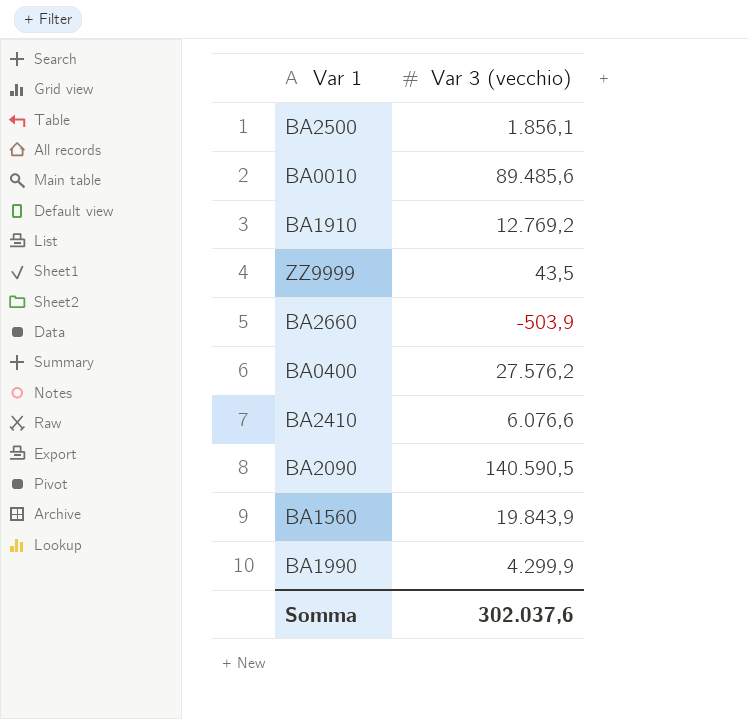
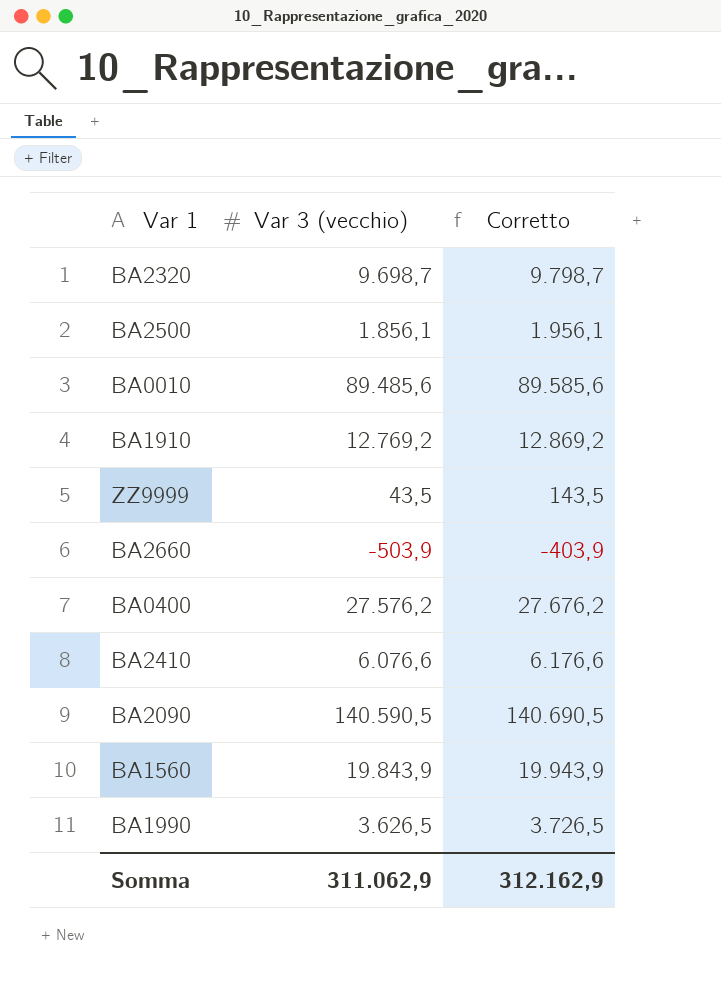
column Corretto | formula: none -> [Var 3 (vecchio)] + 100
row BA2320: none -> 9.698,7 | 9.798,7
BA1990 | Var 3 (vecchio): 4.299,9 -> 3.626,5
Somma | Var 3 (vecchio): 302.037,6 -> 311.062,9

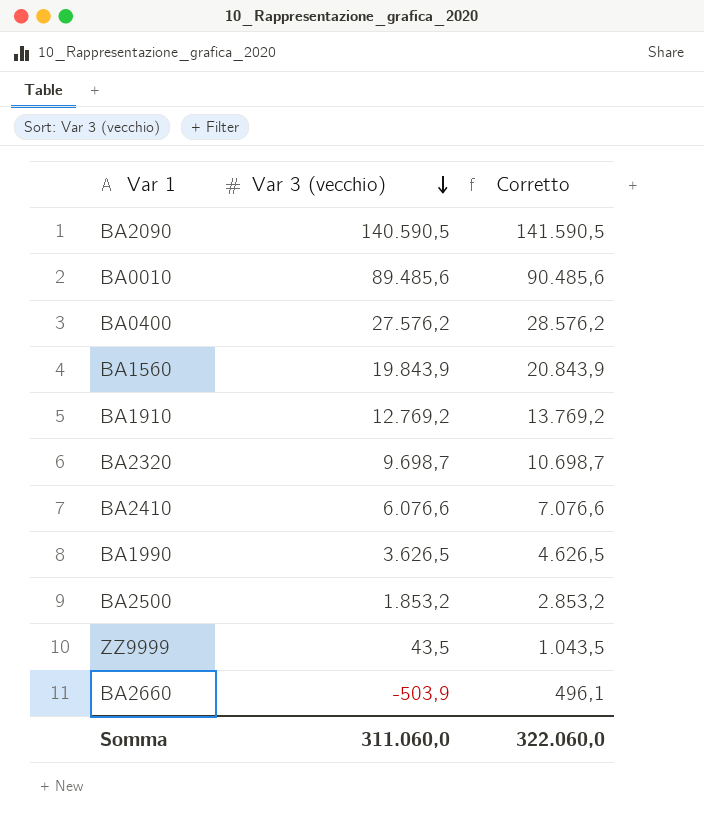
row order: none -> Var 3 (vecchio) descending
column Corretto | formula: [Var 3 (vecchio)] + 100 -> [Var 3 (vecchio)] + 1000
BA2500 | Var 3 (vecchio): 1.856,1 -> 1.853,2
Somma | Var 3 (vecchio): 311.062,9 -> 311.060,0
Somma | Corretto: 312.162,9 -> 322.060,0

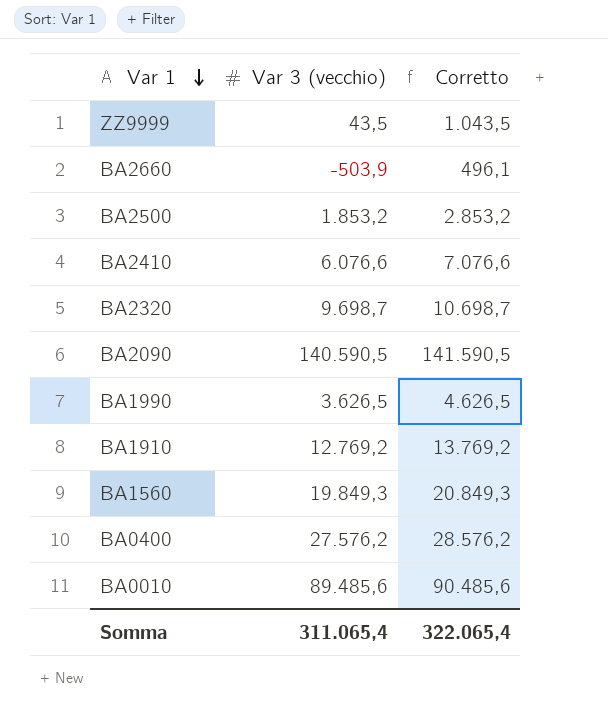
row order: Var 3 (vecchio) descending -> Var 1 descending
BA1560 | Var 3 (vecchio): 19.843,9 -> 19.849,3
BA1560 | Corretto: 20.843,9 -> 20.849,3
Somma | Var 3 (vecchio): 311.060,0 -> 311.065,4
Somma | Corretto: 322.060,0 -> 322.065,4

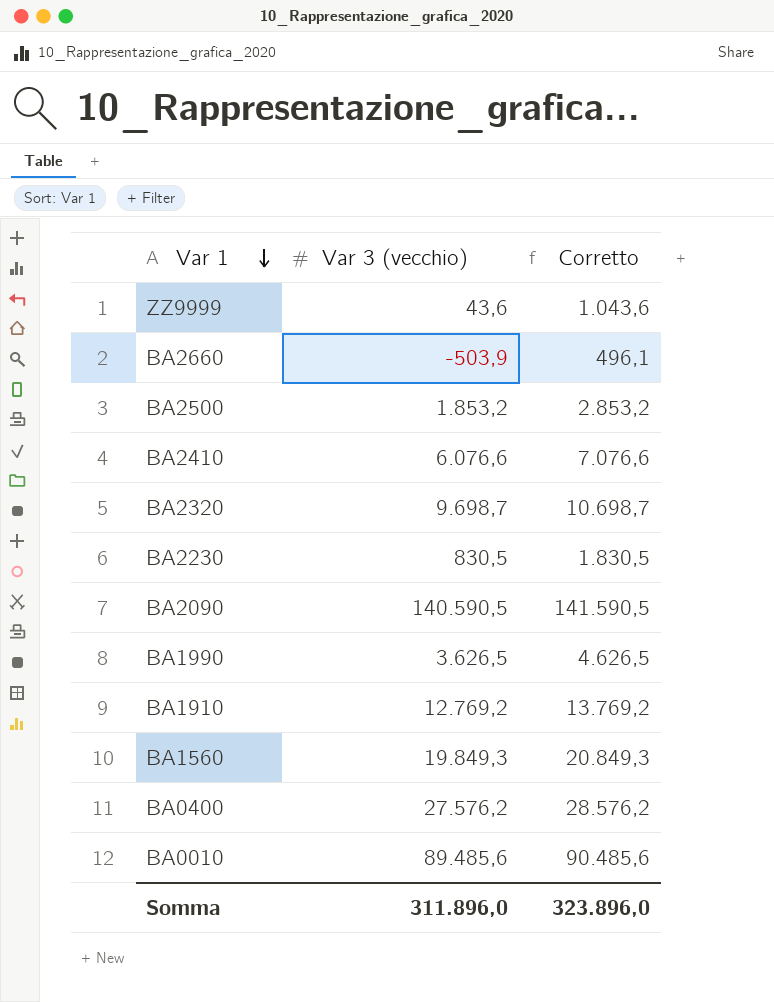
ZZ9999 | Var 3 (vecchio): 43,5 -> 43,6
ZZ9999 | Corretto: 1.043,5 -> 1.043,6
row BA2230: none -> 830,5 | 1.830,5
Somma | Var 3 (vecchio): 311.065,4 -> 311.896,0
Somma | Corretto: 322.065,4 -> 323.896,0

